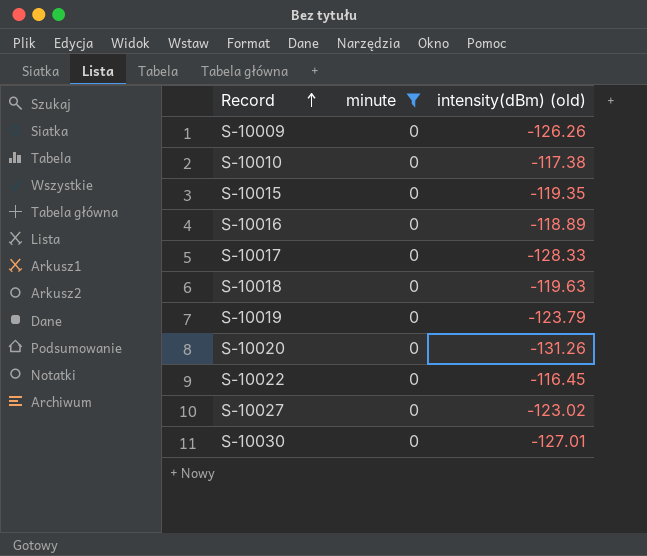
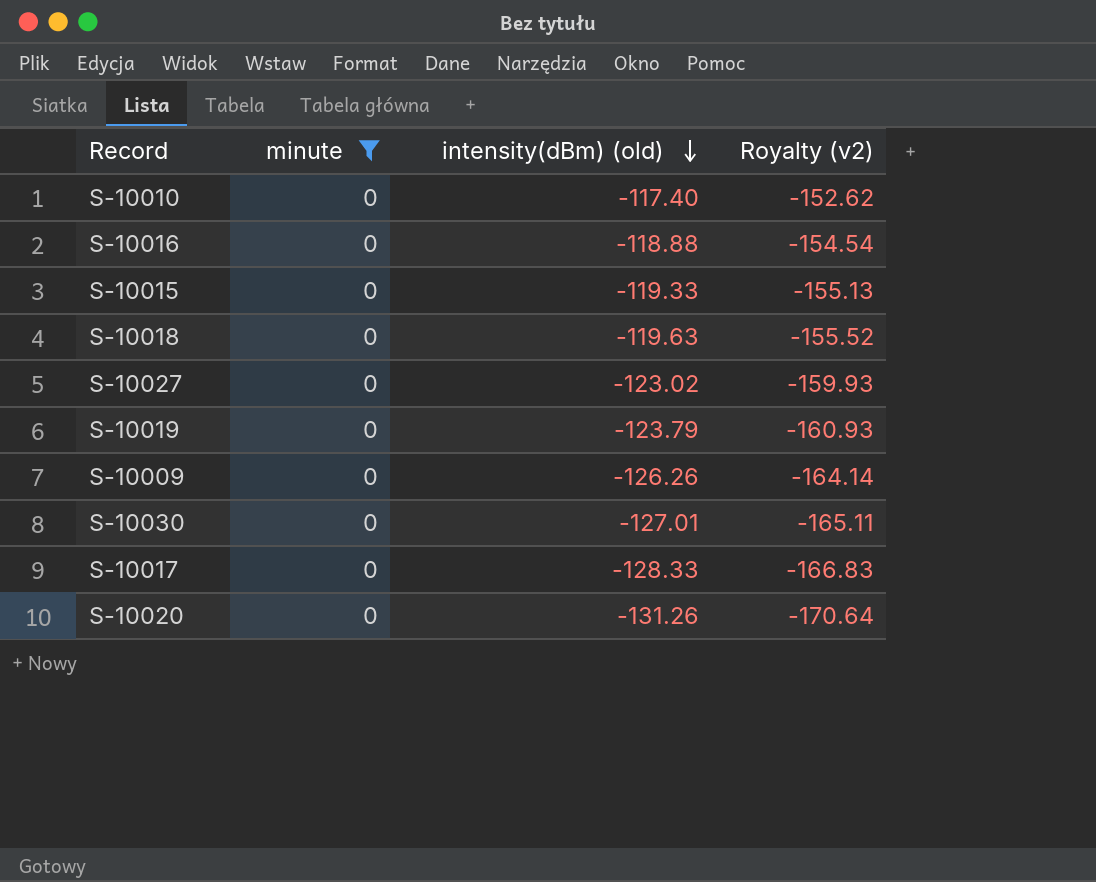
row order: Record ascending -> intensity(dBm) (old) descending
column Royalty (v2) | formula: none -> [intensity(dBm) (old)] * 1.3
row S-10022: 0 | -116.45 -> none
S-10010 | intensity(dBm) (old): -117.38 -> -117.40
S-10016 | intensity(dBm) (old): -118.89 -> -118.88
S-10015 | intensity(dBm) (old): -119.35 -> -119.33

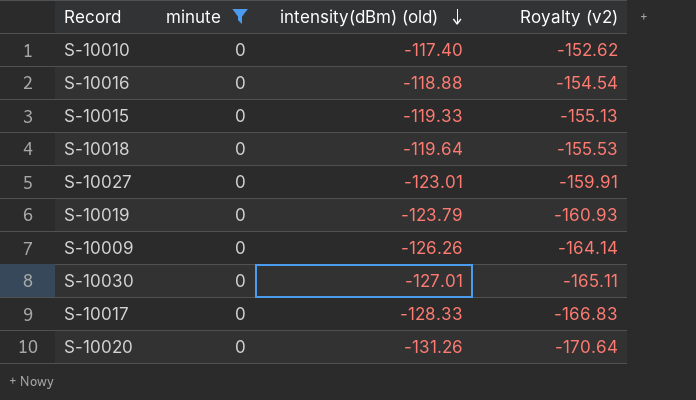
S-10018 | intensity(dBm) (old): -119.63 -> -119.64
S-10018 | Royalty (v2): -155.52 -> -155.53
S-10027 | intensity(dBm) (old): -123.02 -> -123.01
S-10027 | Royalty (v2): -159.93 -> -159.91

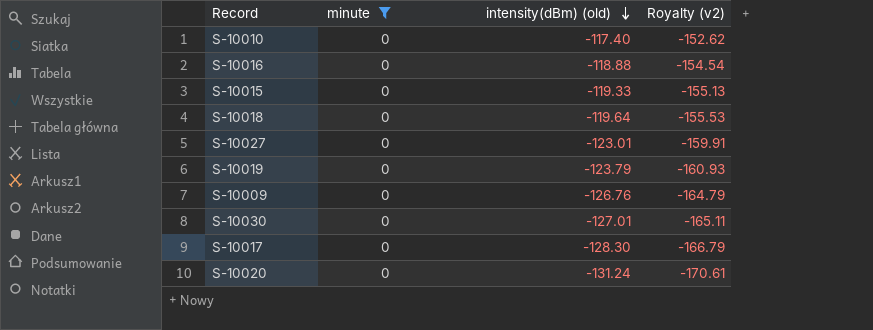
S-10009 | intensity(dBm) (old): -126.26 -> -126.76
S-10009 | Royalty (v2): -164.14 -> -164.79
S-10017 | intensity(dBm) (old): -128.33 -> -128.30
S-10017 | Royalty (v2): -166.83 -> -166.79
S-10020 | intensity(dBm) (old): -131.26 -> -131.24
S-10020 | Royalty (v2): -170.64 -> -170.61

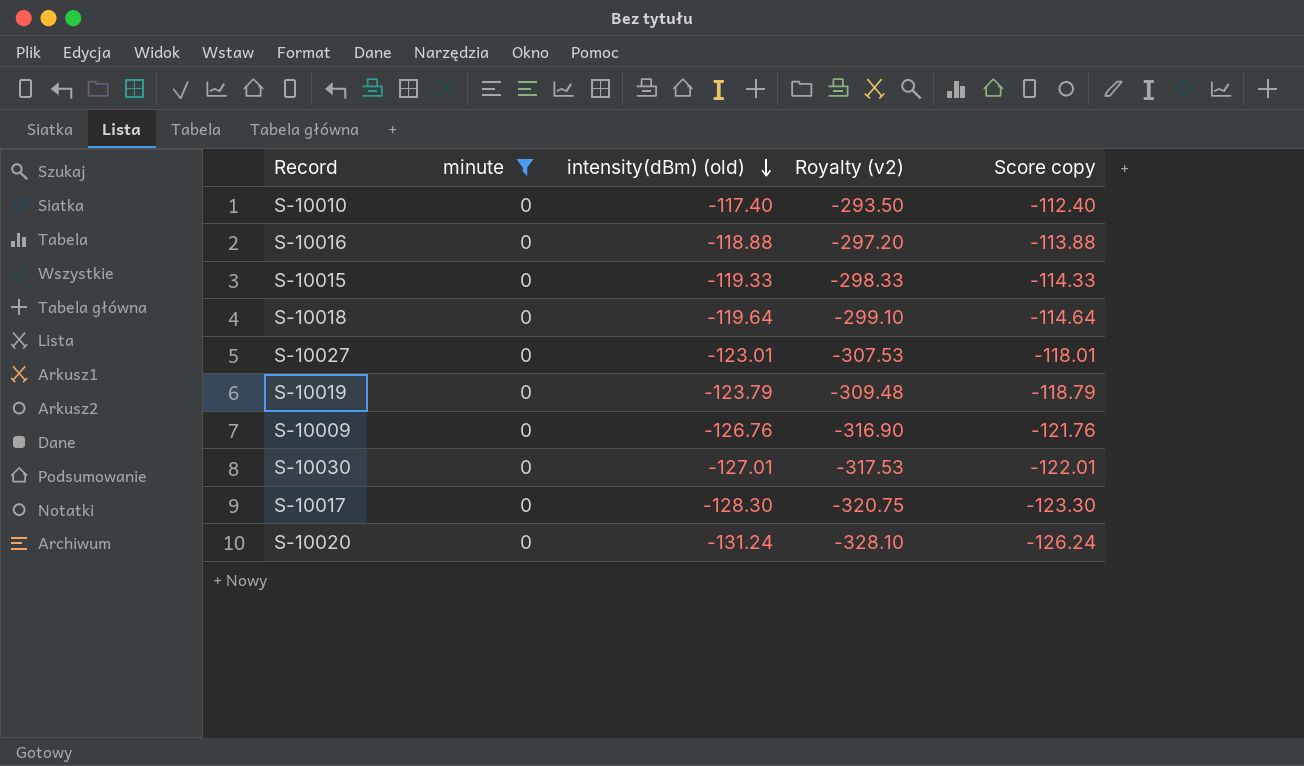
column Royalty (v2) | formula: [intensity(dBm) (old)] * 1.3 -> [intensity(dBm) (old)] * 2.5
column Score copy | formula: none -> [intensity(dBm) (old)] + 5

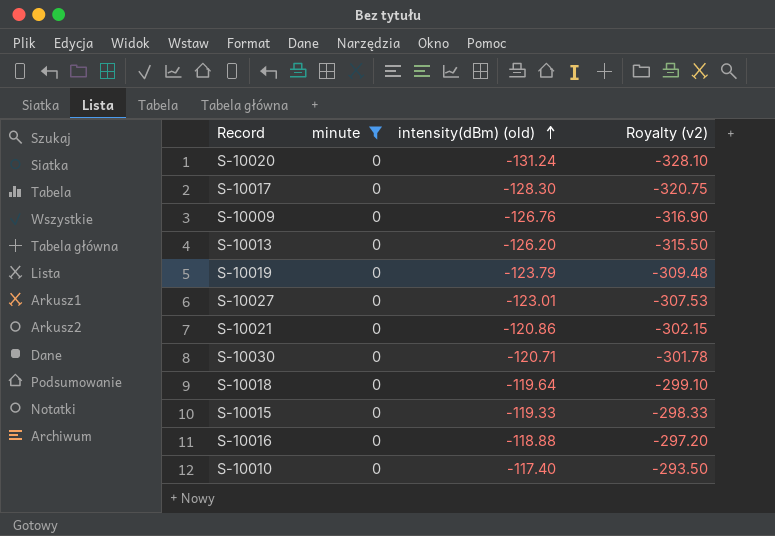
row order: intensity(dBm) (old) descending -> intensity(dBm) (old) ascending
column Score copy | formula: [intensity(dBm) (old)] + 5 -> none
row S-10013: none -> 0 | -126.20 | -315.50
row S-10021: none -> 0 | -120.86 | -302.15
S-10030 | intensity(dBm) (old): -127.01 -> -120.71
S-10030 | Royalty (v2): -317.53 -> -301.78

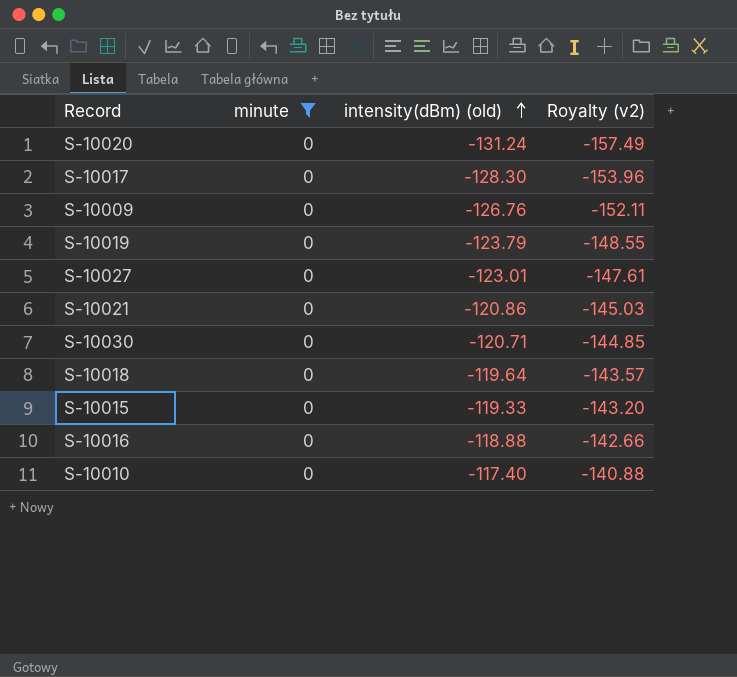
column Royalty (v2) | formula: [intensity(dBm) (old)] * 2.5 -> [intensity(dBm) (old)] * 1.2
row S-10013: 0 | -126.20 | -315.50 -> none

